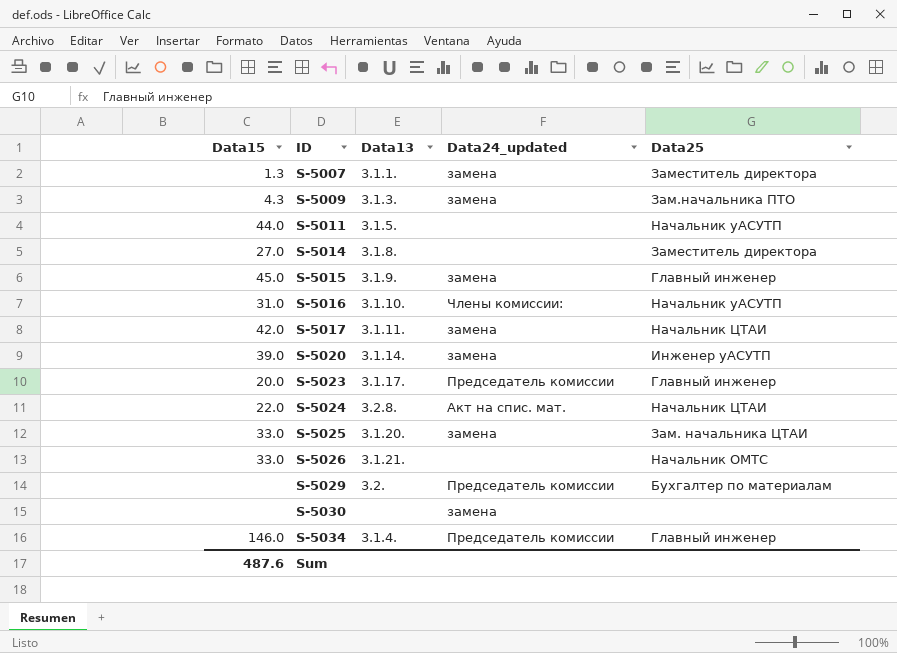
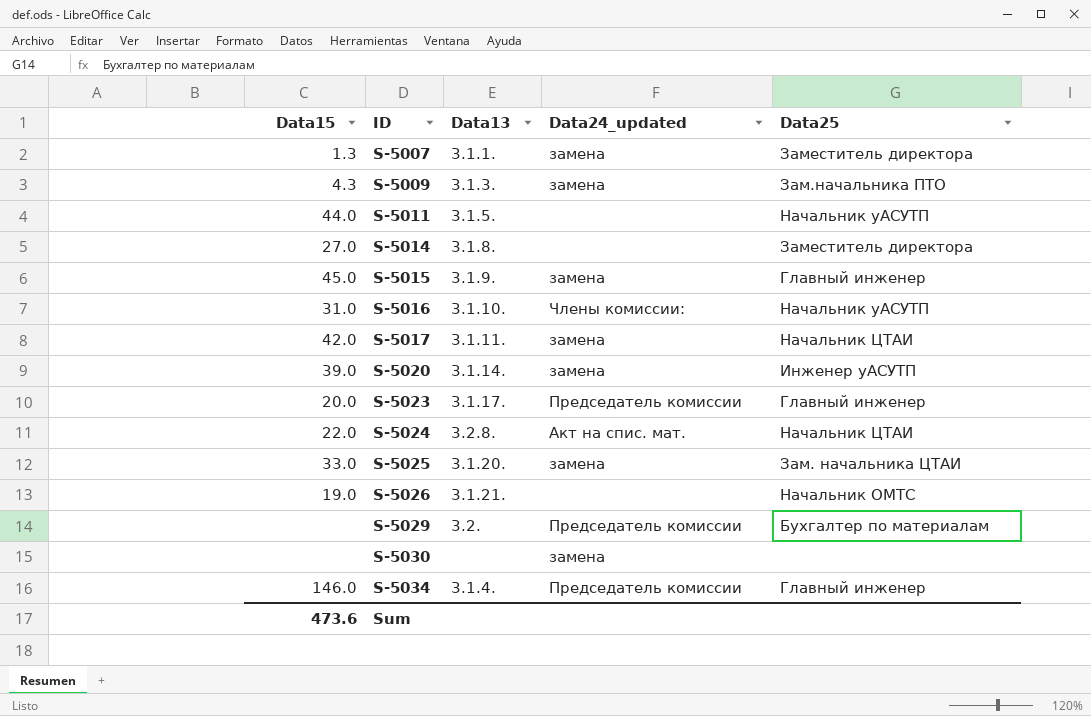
S-5026 | Data15: 33.0 -> 19.0
Sum | Data15: 487.6 -> 473.6

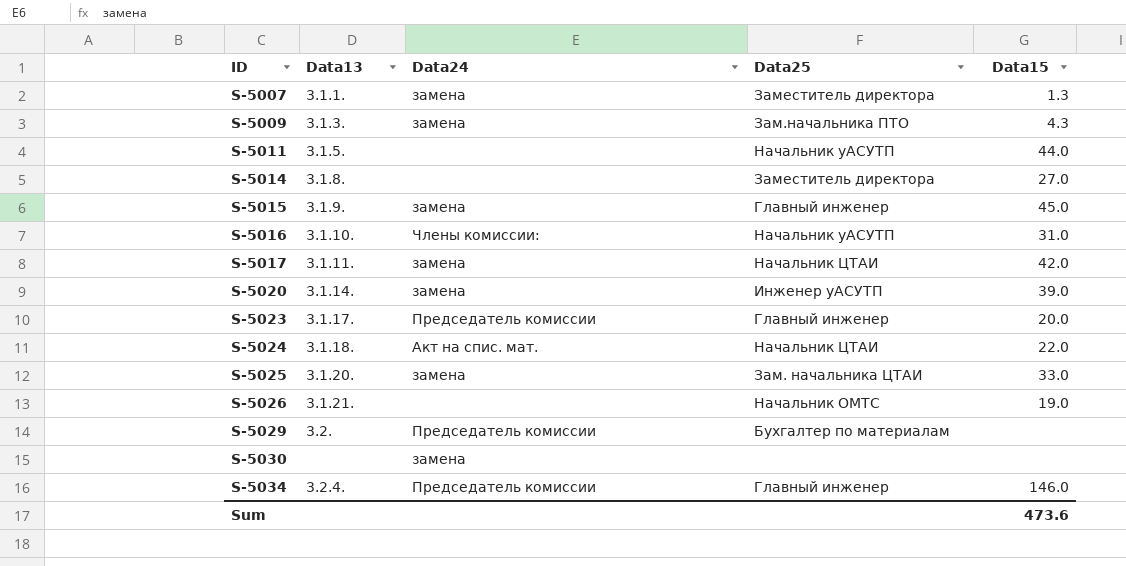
column name: Data24_updated -> Data24
column Data15 | position: 1 -> 5
S-5024 | Data13: 3.2.8. -> 3.1.18.
S-5034 | Data13: 3.1.4. -> 3.2.4.

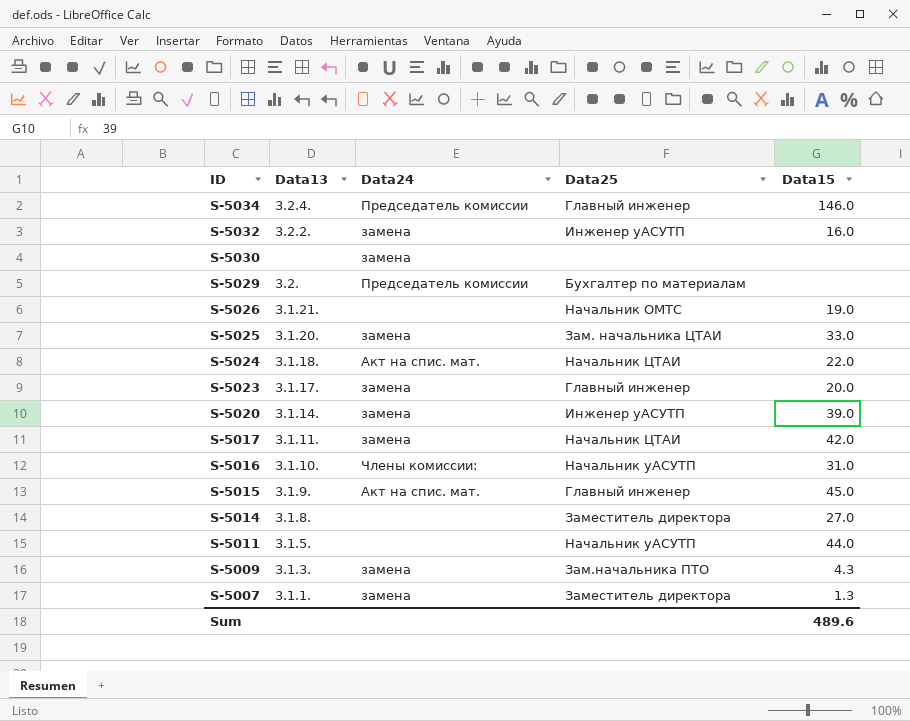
row order: ID ascending -> ID descending
row S-5032: none -> 3.2.2. | замена | Инженер уАСУТП | 16.0
S-5023 | Data24: Председатель комиссии -> замена
S-5015 | Data24: замена -> Акт на спис. мат.
Sum | Data15: 473.6 -> 489.6

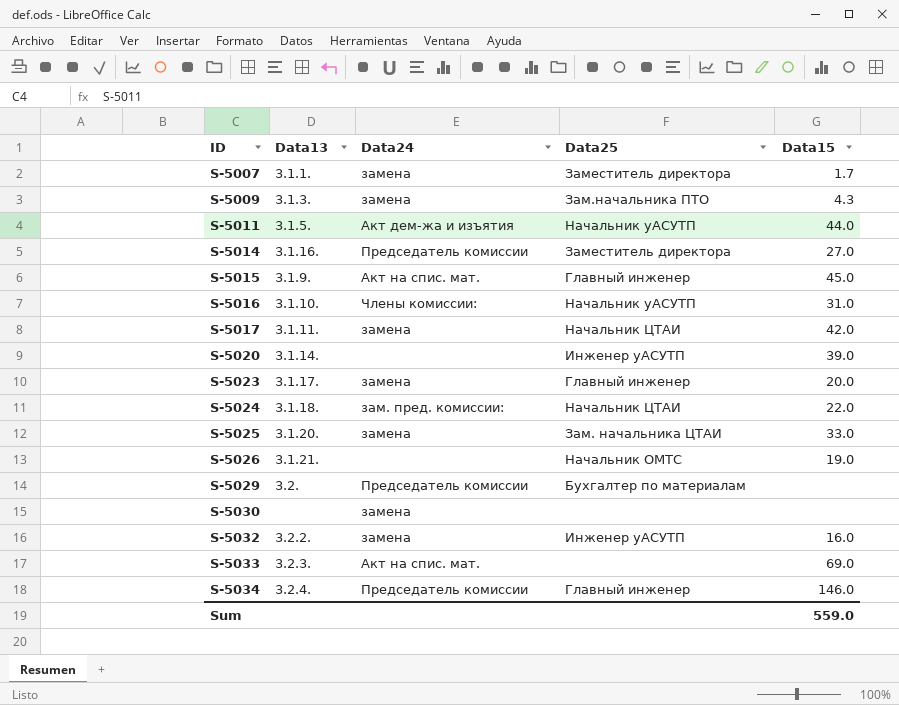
row order: ID descending -> ID ascending
S-5007 | Data15: 1.3 -> 1.7
S-5011 | Data24: none -> Акт дем-жа и изъятия
S-5014 | Data13: 3.1.8. -> 3.1.16.
S-5014 | Data24: none -> Председатель комиссии
S-5020 | Data24: замена -> none
S-5024 | Data24: Акт на спис. мат. -> зам. пред. комиссии:
row S-5033: none -> 3.2.3. | Акт на спис. мат. | none | 69.0
Sum | Data15: 489.6 -> 559.0

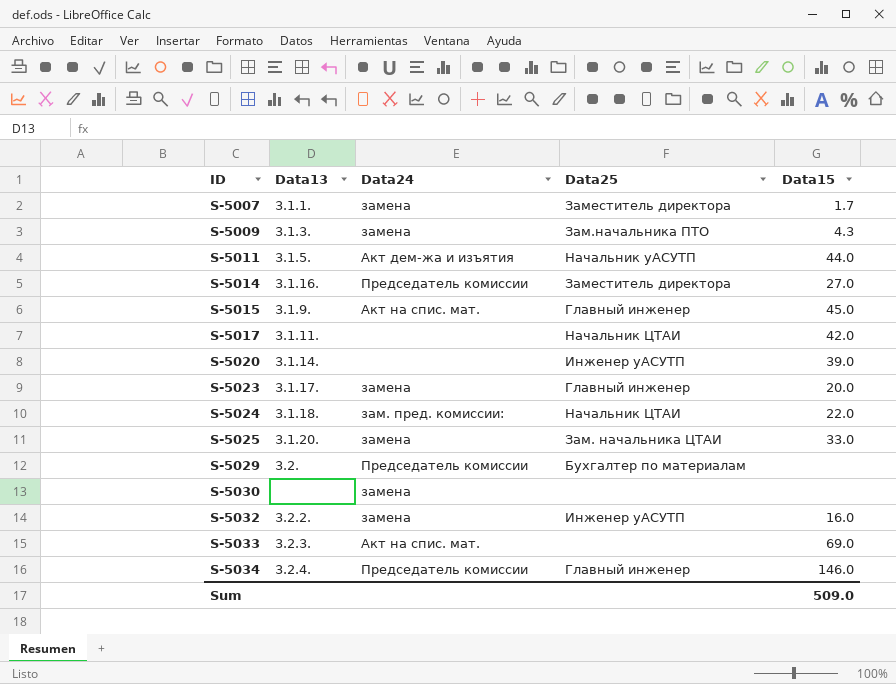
row S-5016: 3.1.10. | Члены комиссии: | Начальник уАСУТП | 31.0 -> none
row S-5026: 3.1.21. | none | Начальник ОМТС | 19.0 -> none
S-5017 | Data24: замена -> none
Sum | Data15: 559.0 -> 509.0

